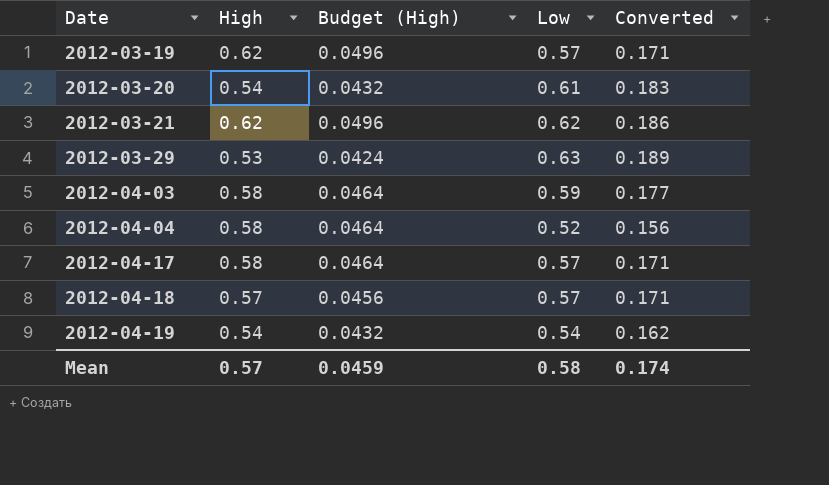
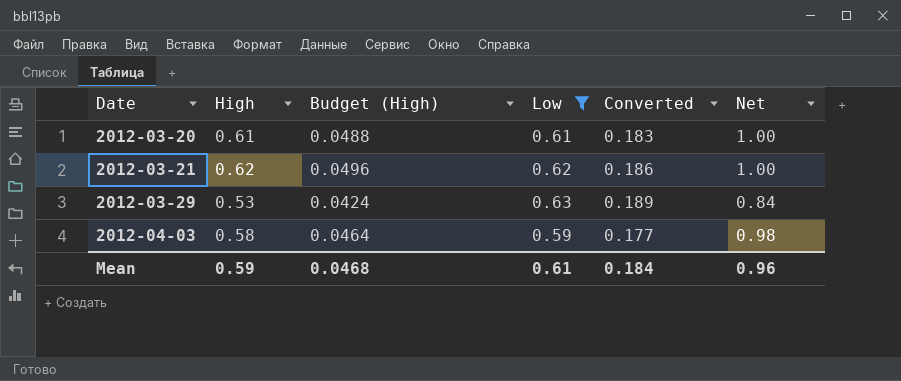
filter: none -> Low >= 0.59
column Net | formula: none -> [High] / [Low]
2012-03-20 | High: 0.54 -> 0.61
2012-03-20 | Budget (High): 0.0432 -> 0.0488
Mean | High: 0.57 -> 0.59
Mean | Budget (High): 0.0459 -> 0.0468
Mean | Low: 0.58 -> 0.61
Mean | Converted: 0.174 -> 0.184

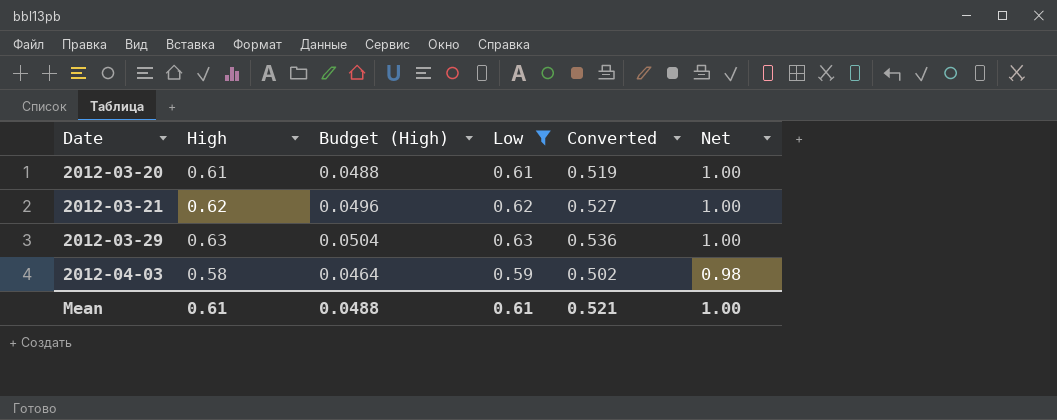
column Converted | formula: [Low] * 0.3 -> [Low] * 0.85
2012-03-29 | High: 0.53 -> 0.63
2012-03-29 | Budget (High): 0.0424 -> 0.0504
2012-03-29 | Net: 0.84 -> 1.00
Mean | High: 0.59 -> 0.61
Mean | Budget (High): 0.0468 -> 0.0488
Mean | Converted: 0.184 -> 0.521
Mean | Net: 0.96 -> 1.00

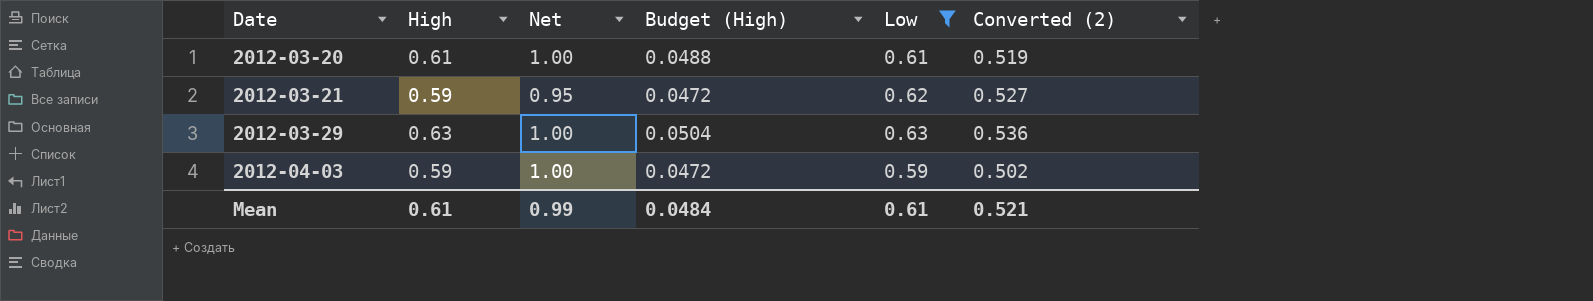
column Net | position: 6 -> 3
column name: Converted -> Converted (2)
2012-03-21 | High: 0.62 -> 0.59
2012-03-21 | Net: 1.00 -> 0.95
2012-03-21 | Budget (High): 0.0496 -> 0.0472
2012-04-03 | High: 0.58 -> 0.59
2012-04-03 | Net: 0.98 -> 1.00
2012-04-03 | Budget (High): 0.0464 -> 0.0472
Mean | Net: 1.00 -> 0.99
Mean | Budget (High): 0.0488 -> 0.0484

